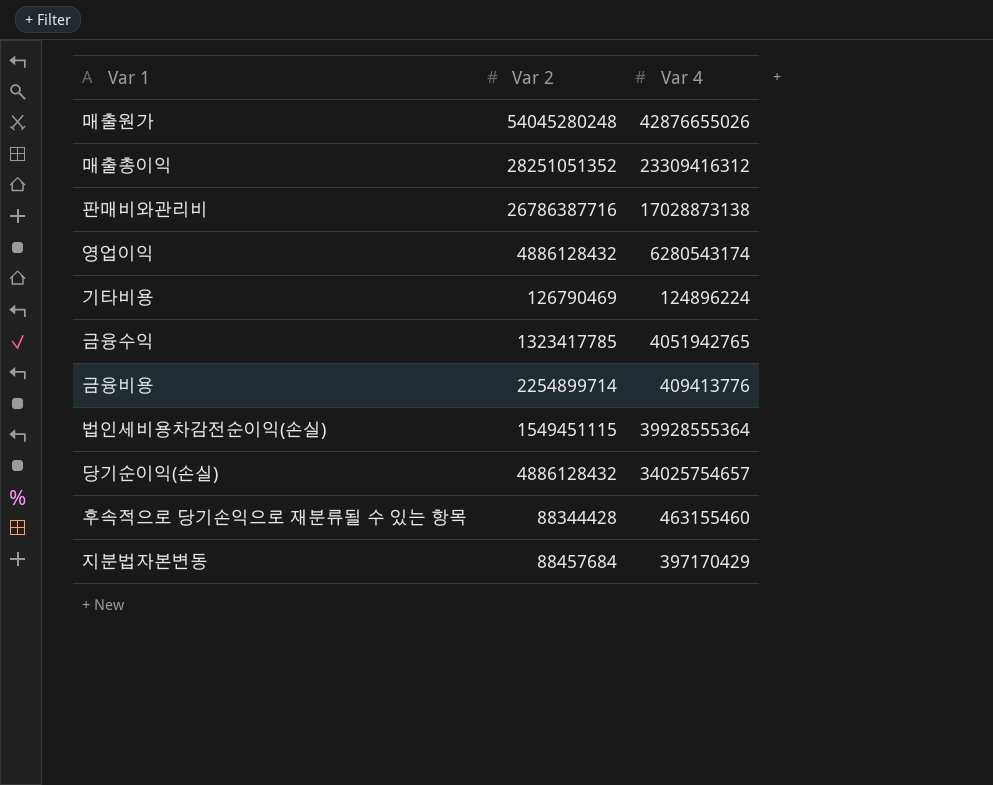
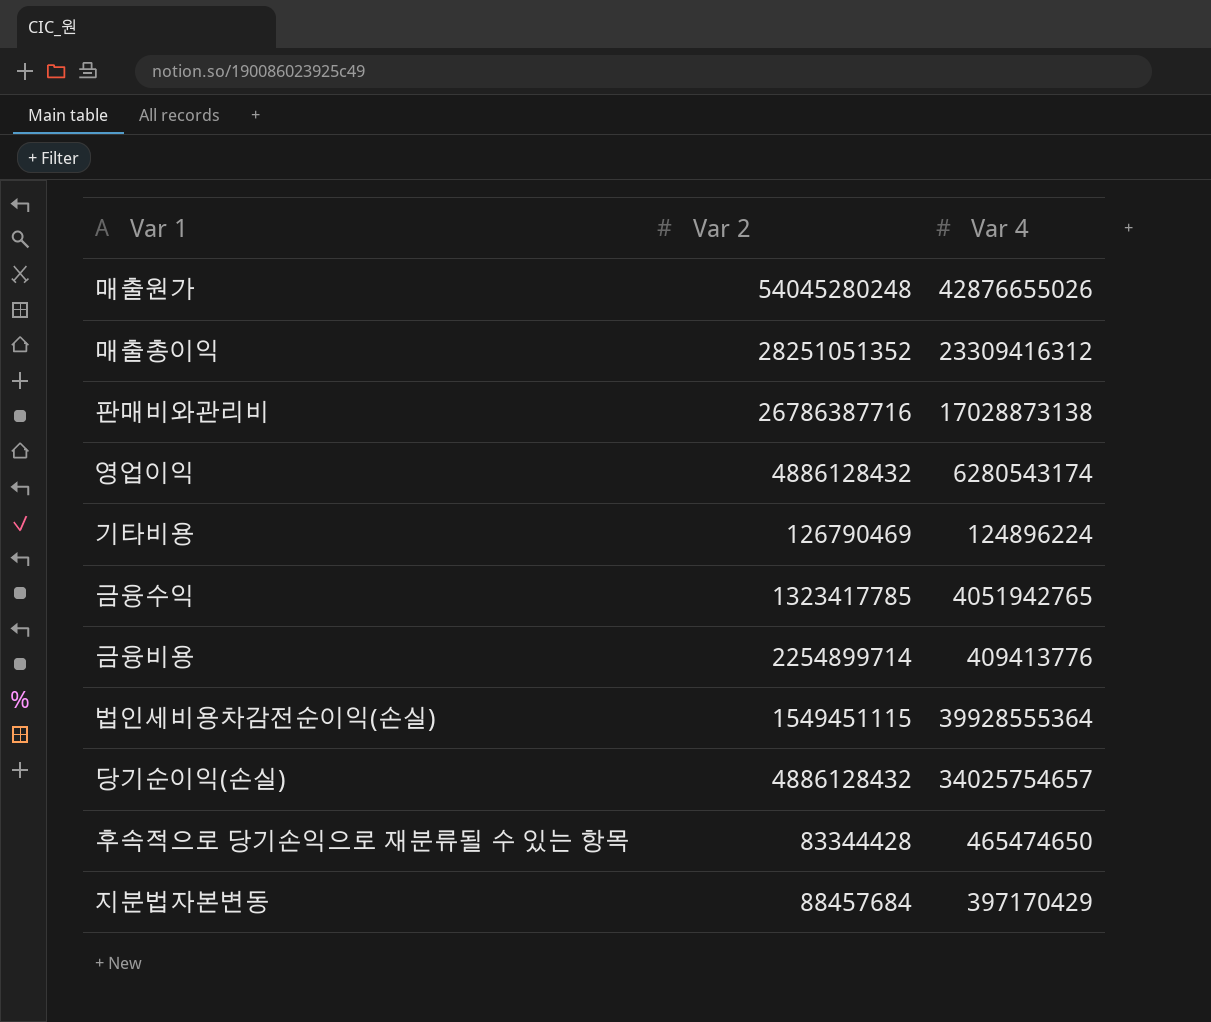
후속적으로 당기손익으로 재분류될 수 있는 항목 | Var 2: 88344428 -> 83344428
후속적으로 당기손익으로 재분류될 수 있는 항목 | Var 4: 463155460 -> 465474650

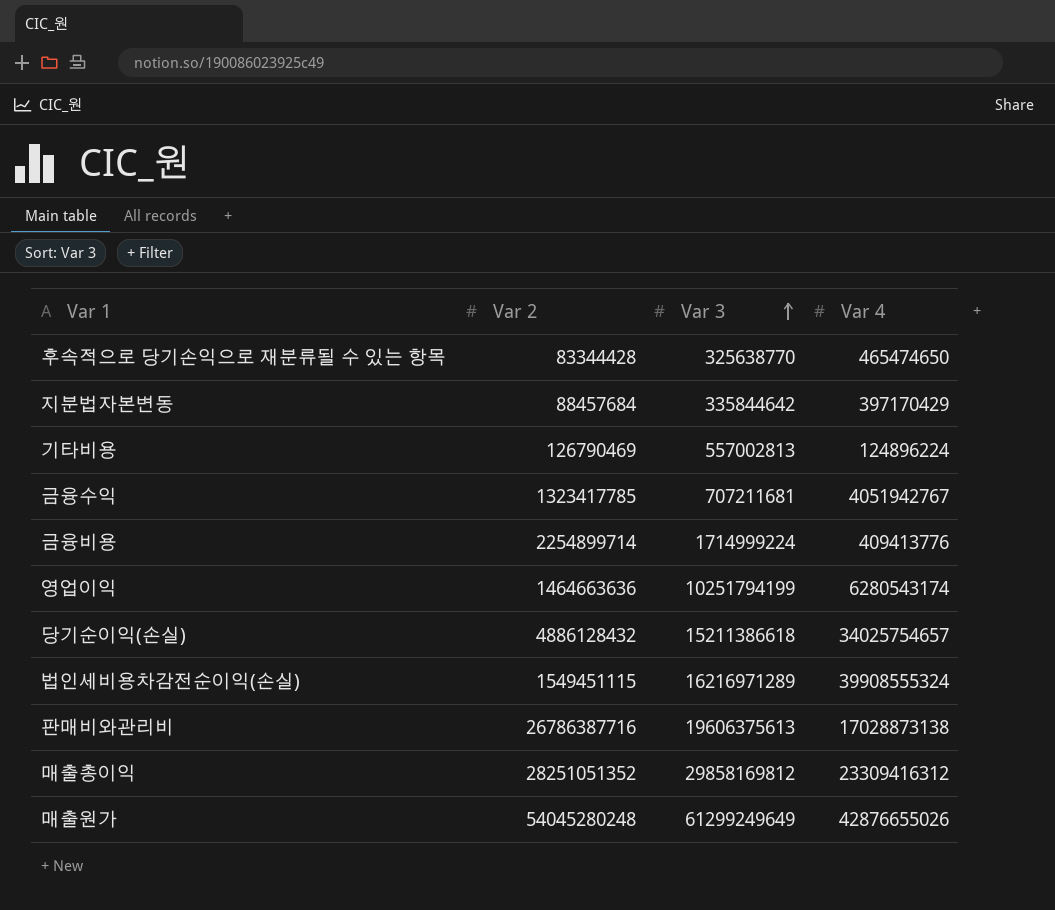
row order: none -> Var 3 ascending
column Var 3 | position: none -> 3
금융수익 | Var 4: 4051942765 -> 4051942767
영업이익 | Var 2: 4886128432 -> 1464663636
법인세비용차감전순이익(손실) | Var 4: 39928555364 -> 39908555324

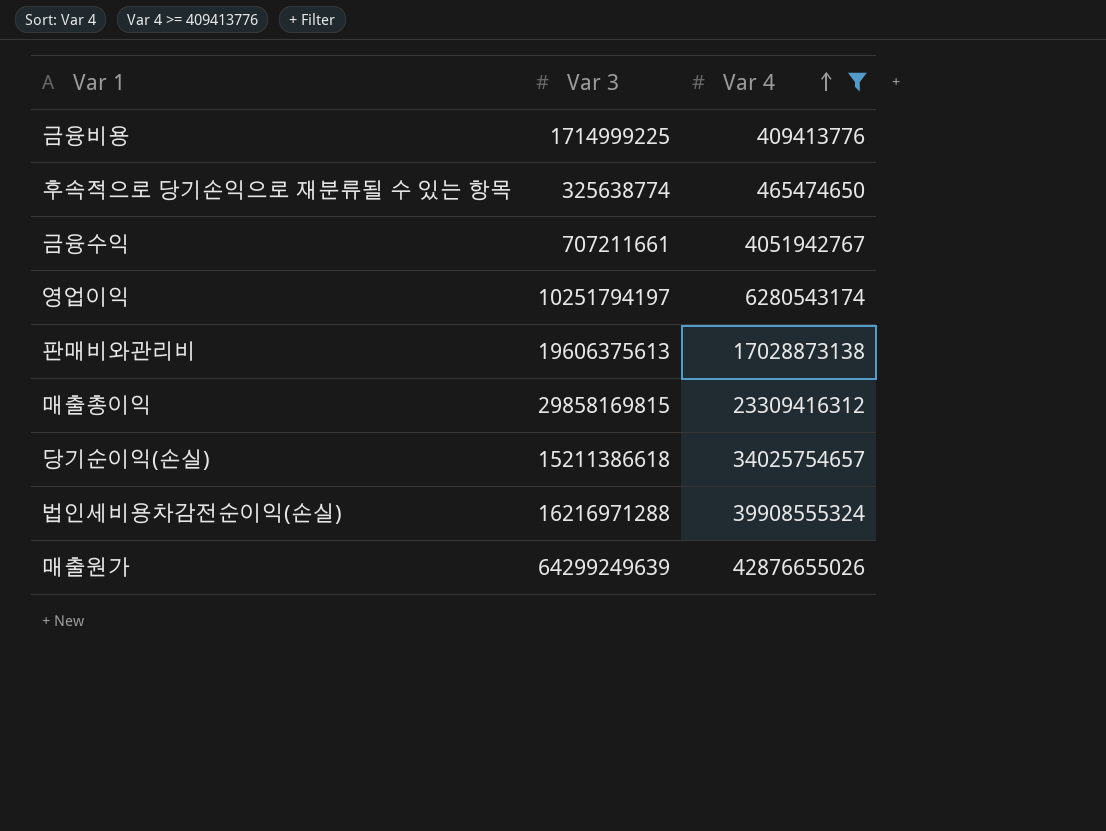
filter: none -> Var 4 >= 409413776
row order: Var 3 ascending -> Var 4 ascending
column Var 2 | position: 2 -> none
금융비용 | Var 3: 1714999224 -> 1714999225
후속적으로 당기손익으로 재분류될 수 있는 항목 | Var 3: 325638770 -> 325638774
금융수익 | Var 3: 707211681 -> 707211661
영업이익 | Var 3: 10251794199 -> 10251794197
매출총이익 | Var 3: 29858169812 -> 29858169815
법인세비용차감전순이익(손실) | Var 3: 16216971289 -> 16216971288
매출원가 | Var 3: 61299249649 -> 64299249639

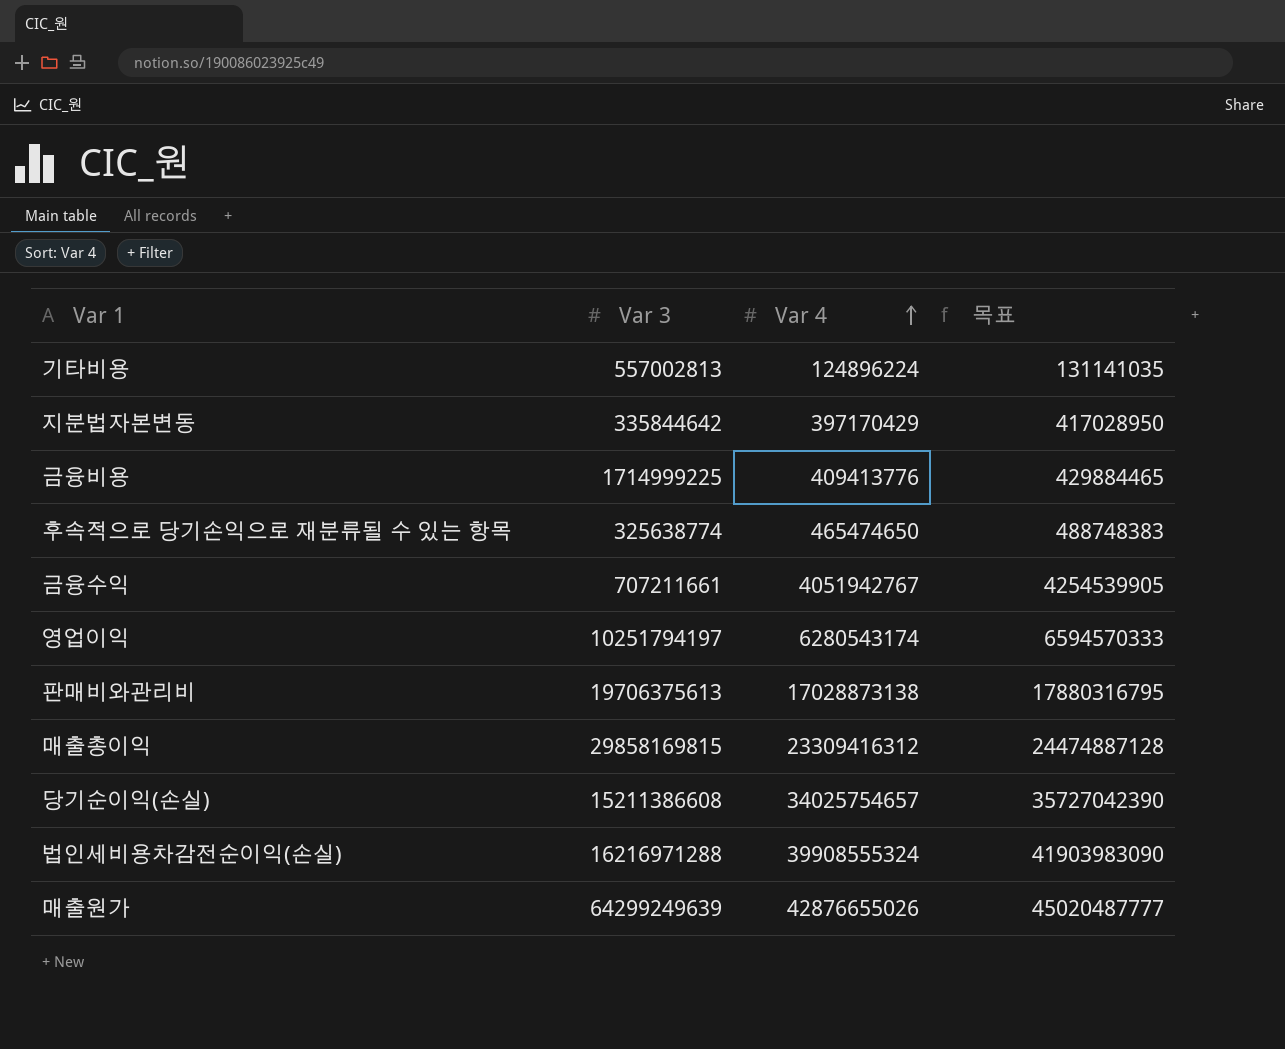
filter: Var 4 >= 409413776 -> none
column 목표 | formula: none -> [Var 4] * 1.05
판매비와관리비 | Var 3: 19606375613 -> 19706375613
당기순이익(손실) | Var 3: 15211386618 -> 15211386608

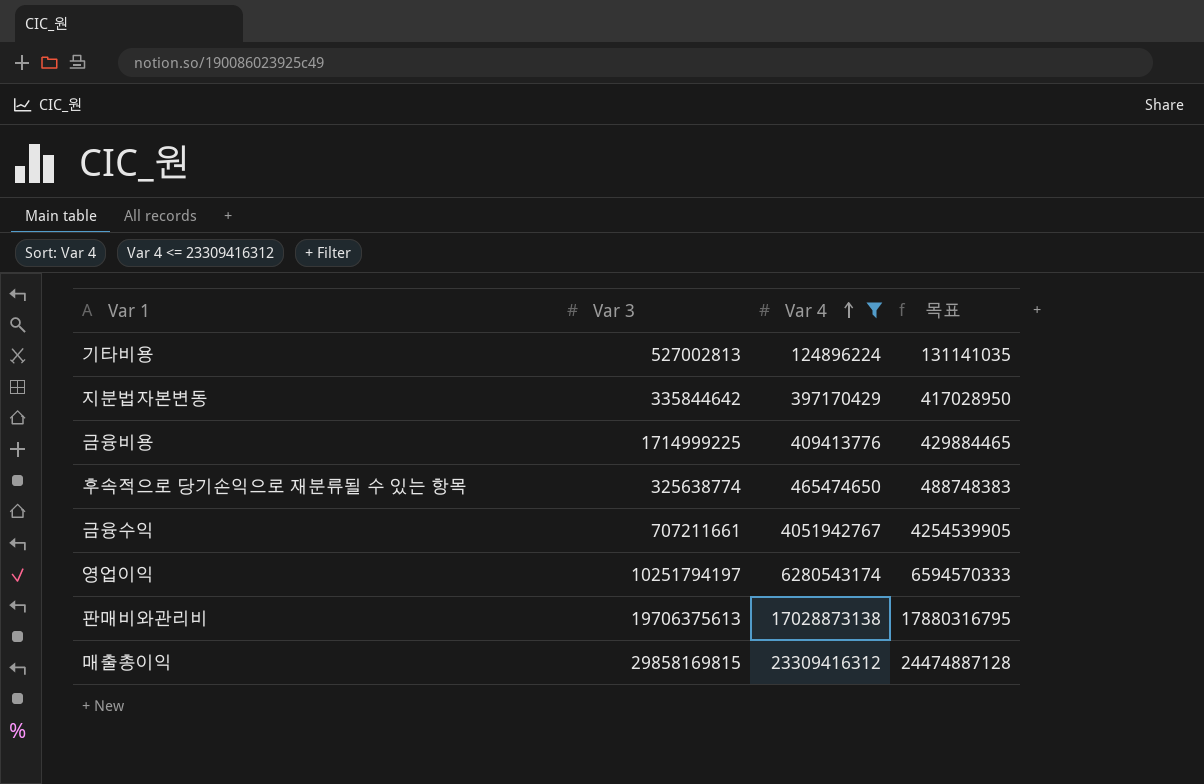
filter: none -> Var 4 <= 23309416312
기타비용 | Var 3: 557002813 -> 527002813

